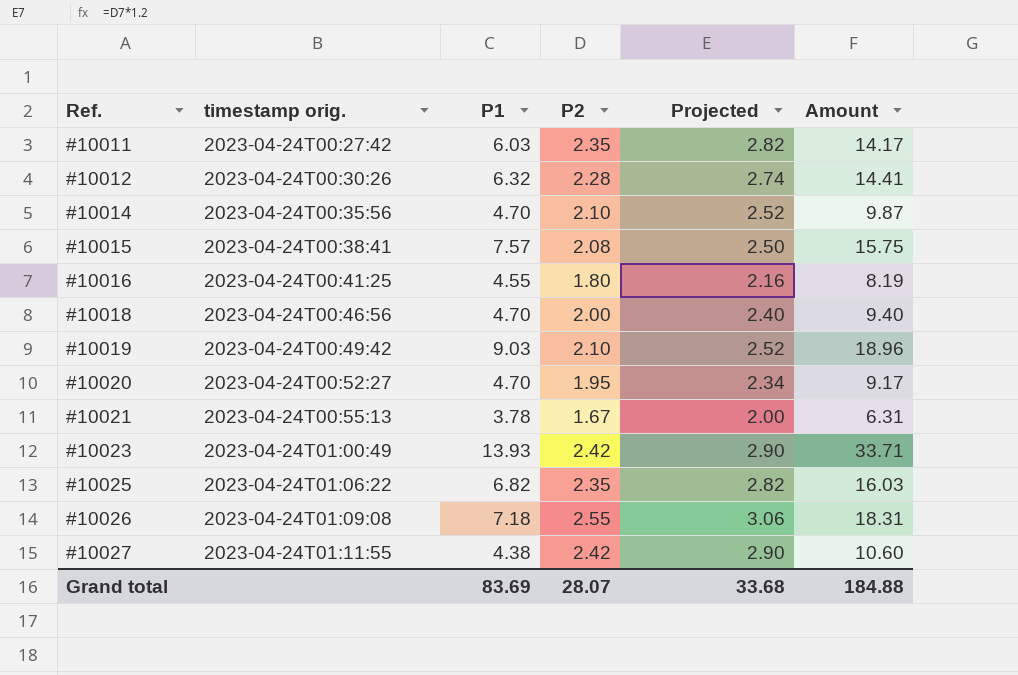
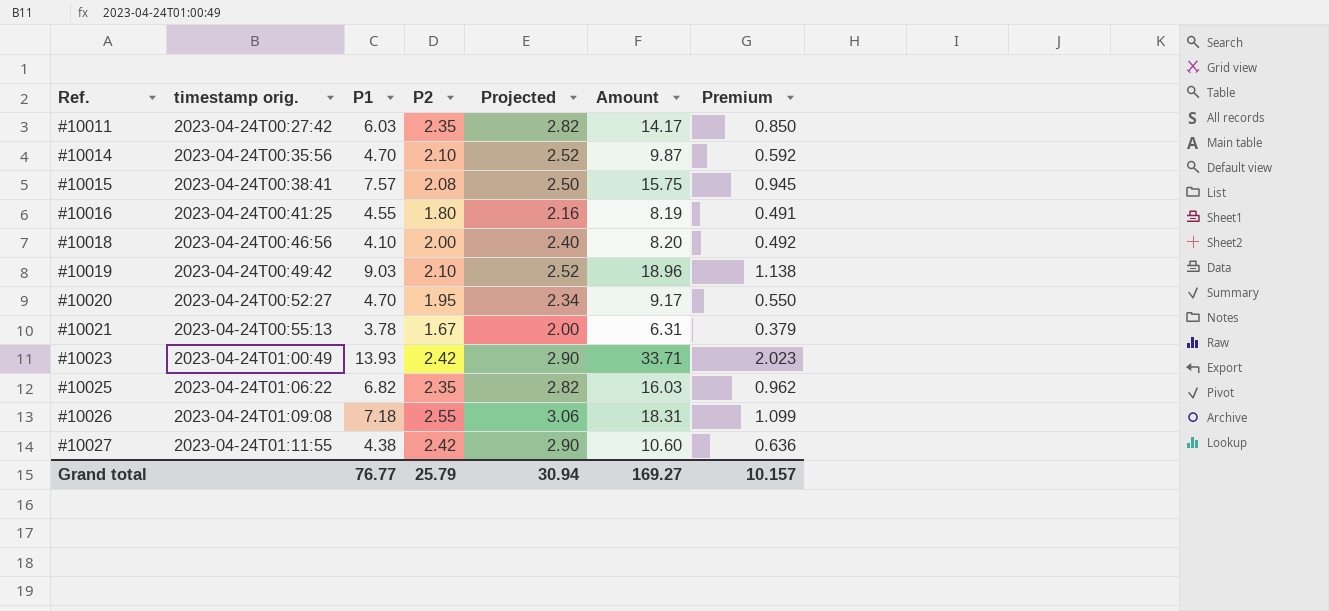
column Premium | formula: none -> [Amount] * 0.06
row #10012: 2023-04-24T00:30:26 | 6.32 | 2.28 | 2.74 | 14.41 -> none
#10018 | P1: 4.70 -> 4.10
#10018 | Amount: 9.40 -> 8.20
Grand total | P1: 83.69 -> 76.77
Grand total | P2: 28.07 -> 25.79
Grand total | Projected: 33.68 -> 30.94
Grand total | Amount: 184.88 -> 169.27

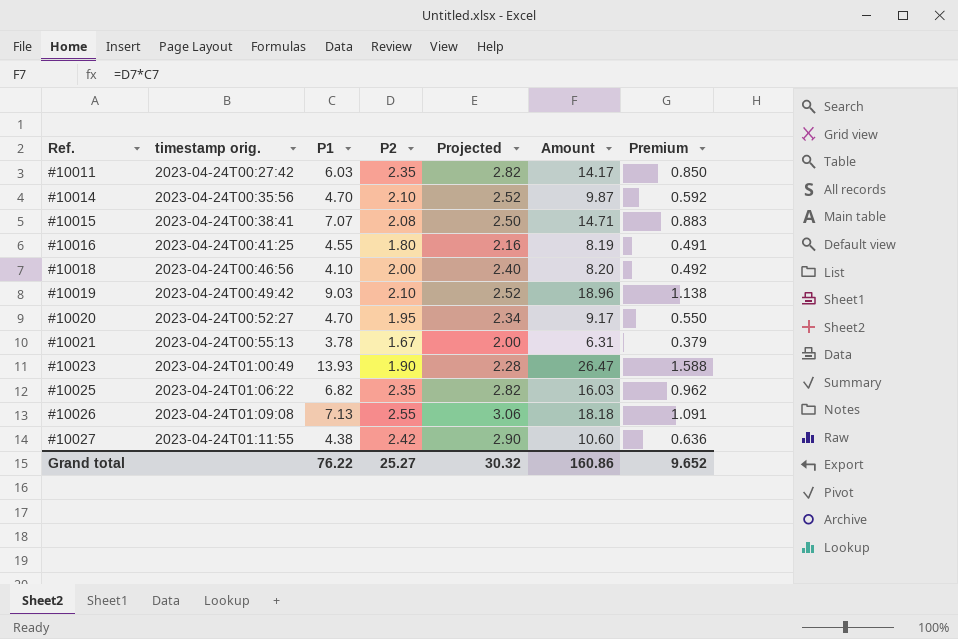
#10015 | P1: 7.57 -> 7.07
#10015 | Amount: 15.75 -> 14.71
#10015 | Premium: 0.945 -> 0.883
#10023 | P2: 2.42 -> 1.90
#10023 | Projected: 2.90 -> 2.28
#10023 | Amount: 33.71 -> 26.47
#10023 | Premium: 2.023 -> 1.588
#10026 | P1: 7.18 -> 7.13
#10026 | Amount: 18.31 -> 18.18
#10026 | Premium: 1.099 -> 1.091
Grand total | P1: 76.77 -> 76.22
Grand total | P2: 25.79 -> 25.27
Grand total | Projected: 30.94 -> 30.32
Grand total | Amount: 169.27 -> 160.86
Grand total | Premium: 10.157 -> 9.652

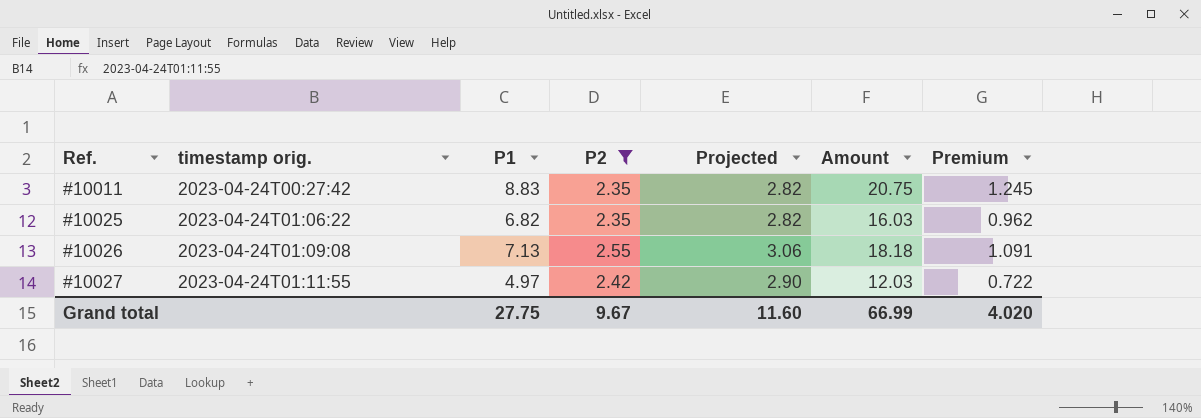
filter: none -> P2 >= 2.35
#10011 | P1: 6.03 -> 8.83
#10011 | Amount: 14.17 -> 20.75
#10011 | Premium: 0.850 -> 1.245
#10027 | P1: 4.38 -> 4.97
#10027 | Amount: 10.60 -> 12.03
#10027 | Premium: 0.636 -> 0.722
Grand total | P1: 76.22 -> 27.75
Grand total | P2: 25.27 -> 9.67
Grand total | Projected: 30.32 -> 11.60
Grand total | Amount: 160.86 -> 66.99
Grand total | Premium: 9.652 -> 4.020

